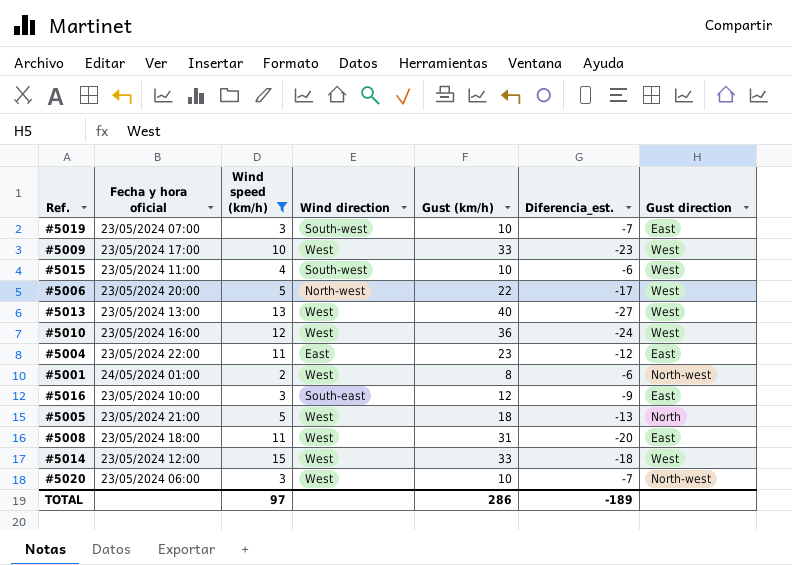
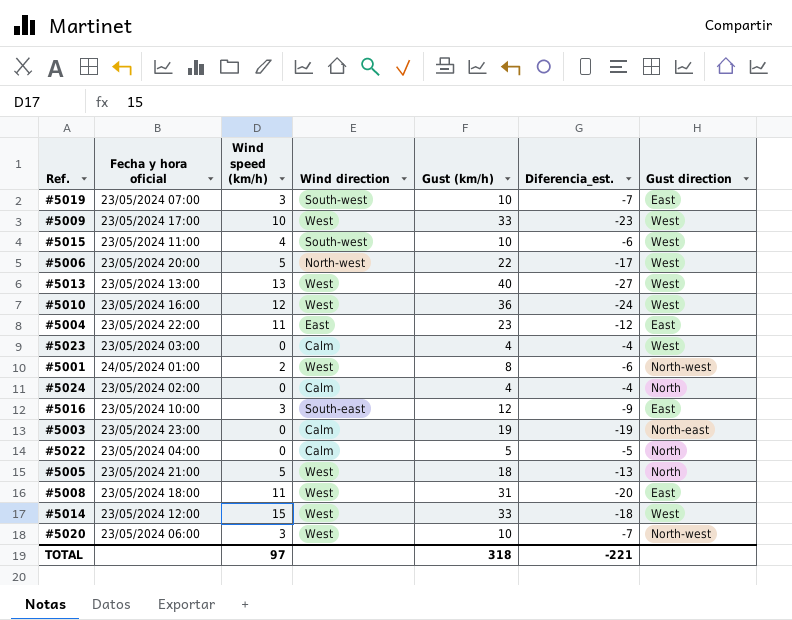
filter: Wind speed (km/h) != 0 -> none
TOTAL | Gust (km/h): 286 -> 318
TOTAL | Diferencia_est.: -189 -> -221

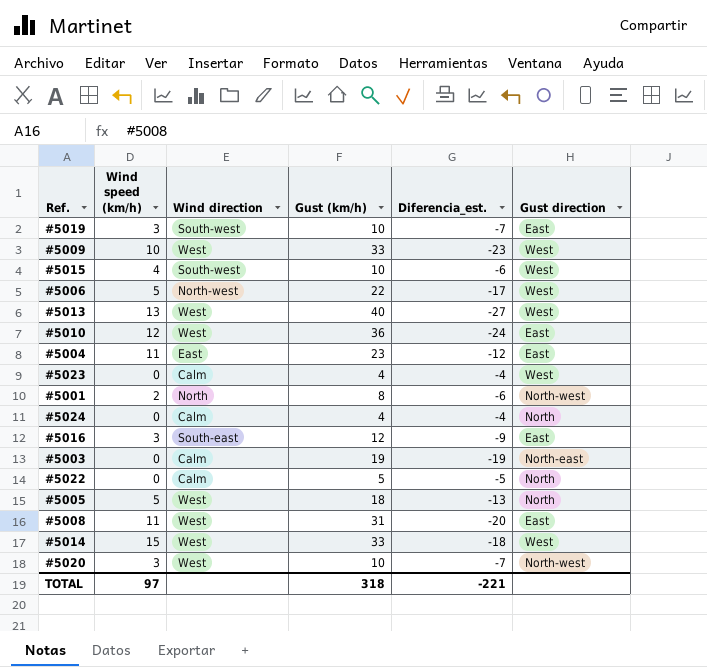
column Fecha y hora oficial | position: 2 -> none
#5010 | Gust direction: West -> East
#5001 | Wind direction: West -> North

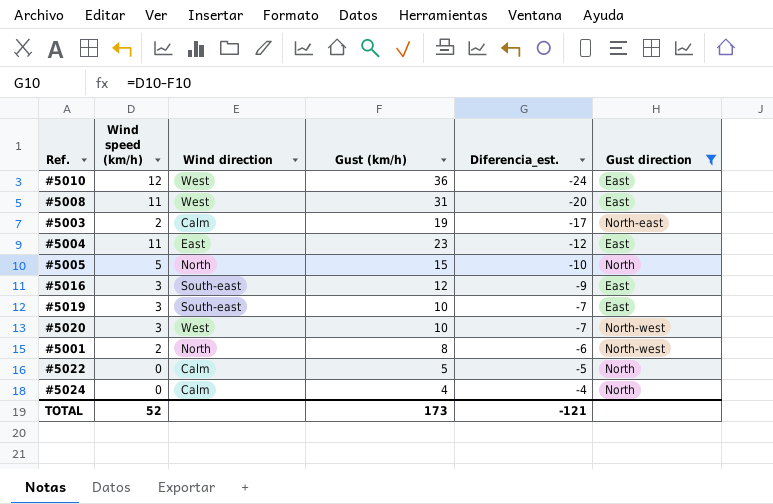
filter: none -> Gust direction != West
row order: none -> Diferencia_est. ascending
#5003 | Wind speed (km/h): 0 -> 2
#5003 | Diferencia_est.: -19 -> -17
#5005 | Wind direction: West -> North
#5005 | Gust (km/h): 18 -> 15
#5005 | Diferencia_est.: -13 -> -10
#5019 | Wind direction: South-west -> South-east
TOTAL | Wind speed (km/h): 97 -> 52
TOTAL | Gust (km/h): 318 -> 173
TOTAL | Diferencia_est.: -221 -> -121

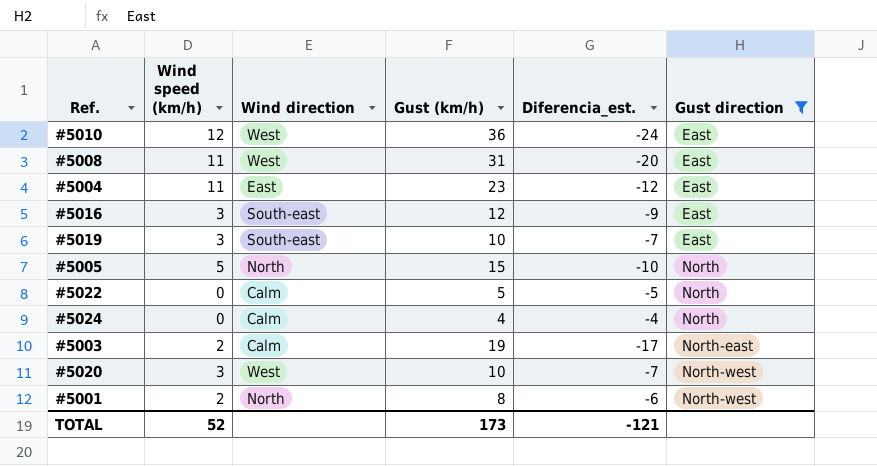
row order: Diferencia_est. ascending -> Gust direction ascending

